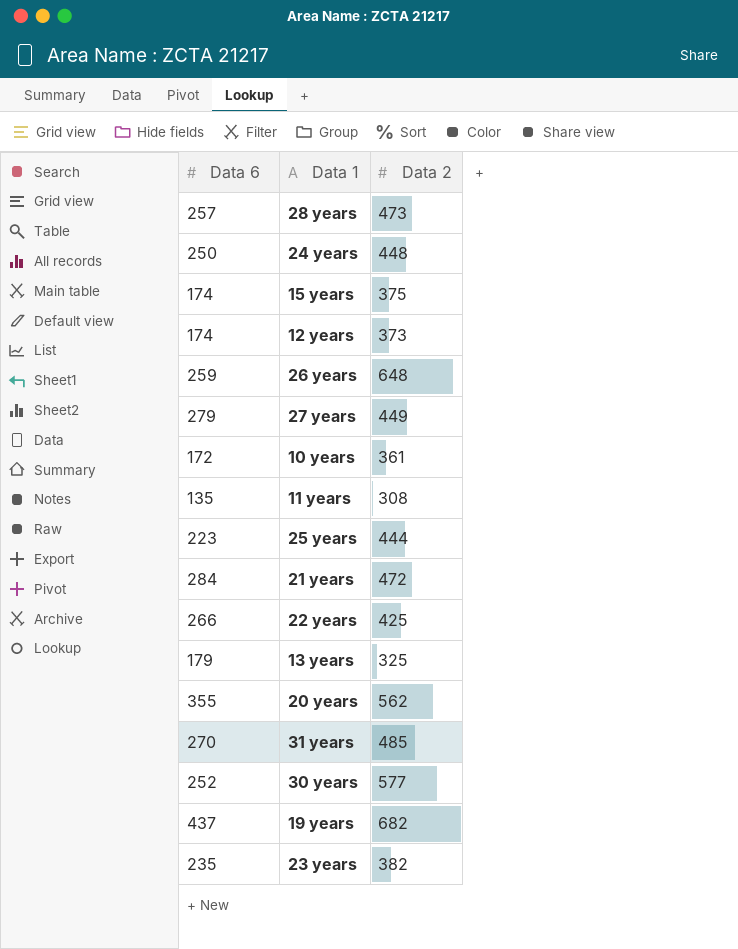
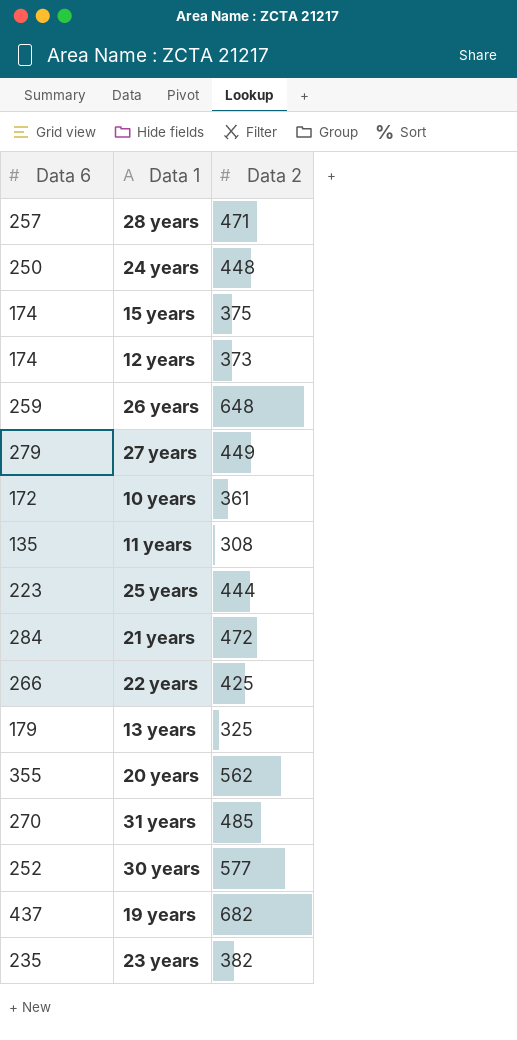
28 years | Data 2: 473 -> 471

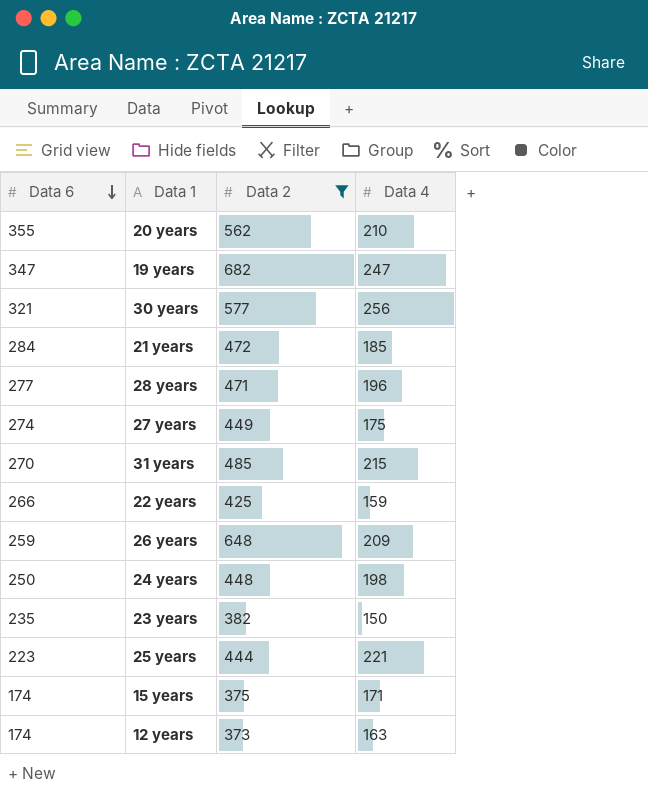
filter: none -> Data 2 >= 373
row order: none -> Data 6 descending
column Data 4 | position: none -> 4
19 years | Data 6: 437 -> 347
30 years | Data 6: 252 -> 321
28 years | Data 6: 257 -> 277
27 years | Data 6: 279 -> 274

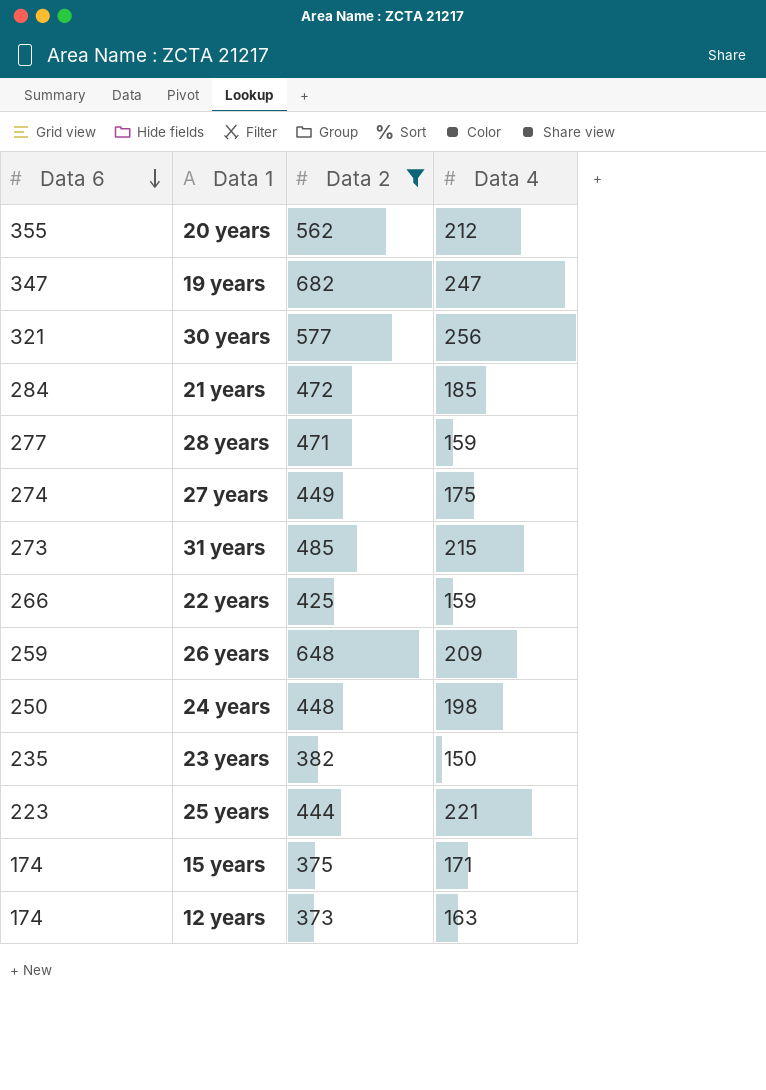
20 years | Data 4: 210 -> 212
28 years | Data 4: 196 -> 159
31 years | Data 6: 270 -> 273

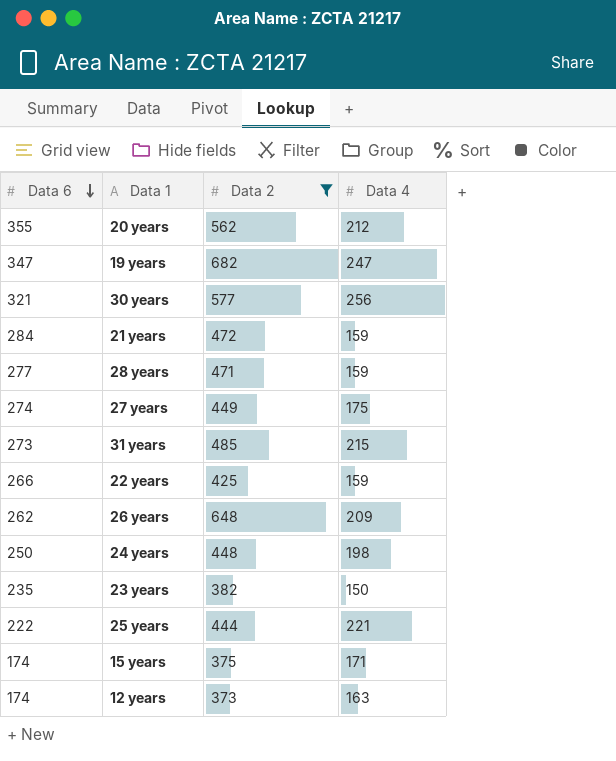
21 years | Data 4: 185 -> 159
26 years | Data 6: 259 -> 262
25 years | Data 6: 223 -> 222

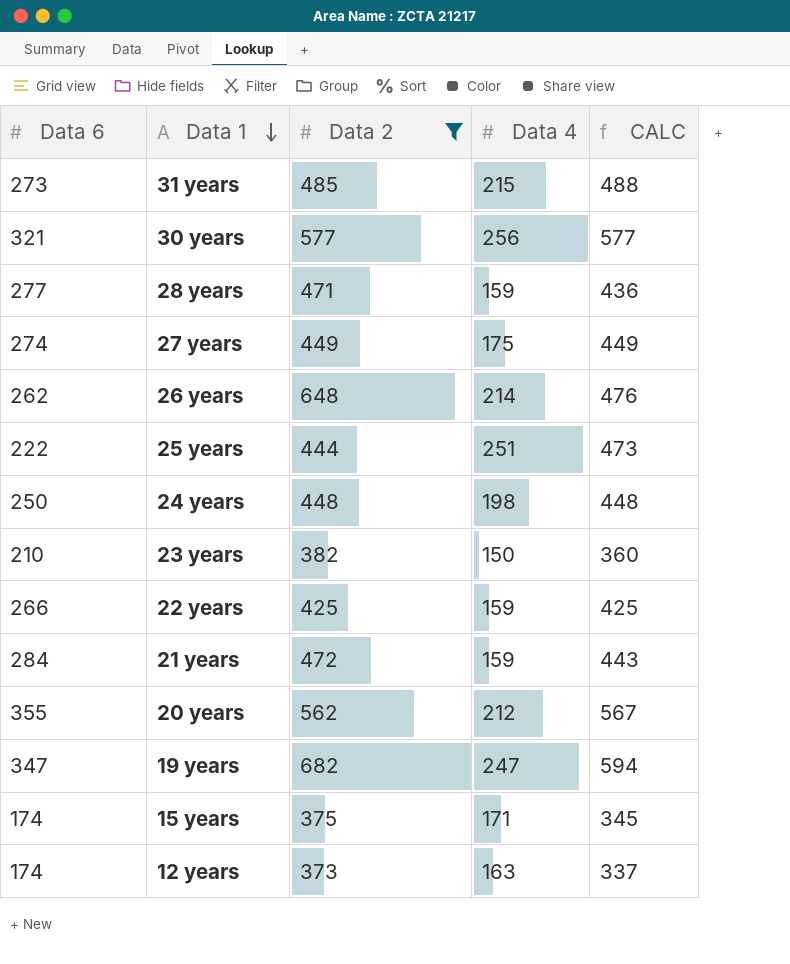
row order: Data 6 descending -> Data 1 descending
column CALC | formula: none -> [Data 6] + [Data 4]
26 years | Data 4: 209 -> 214
25 years | Data 4: 221 -> 251
23 years | Data 6: 235 -> 210

